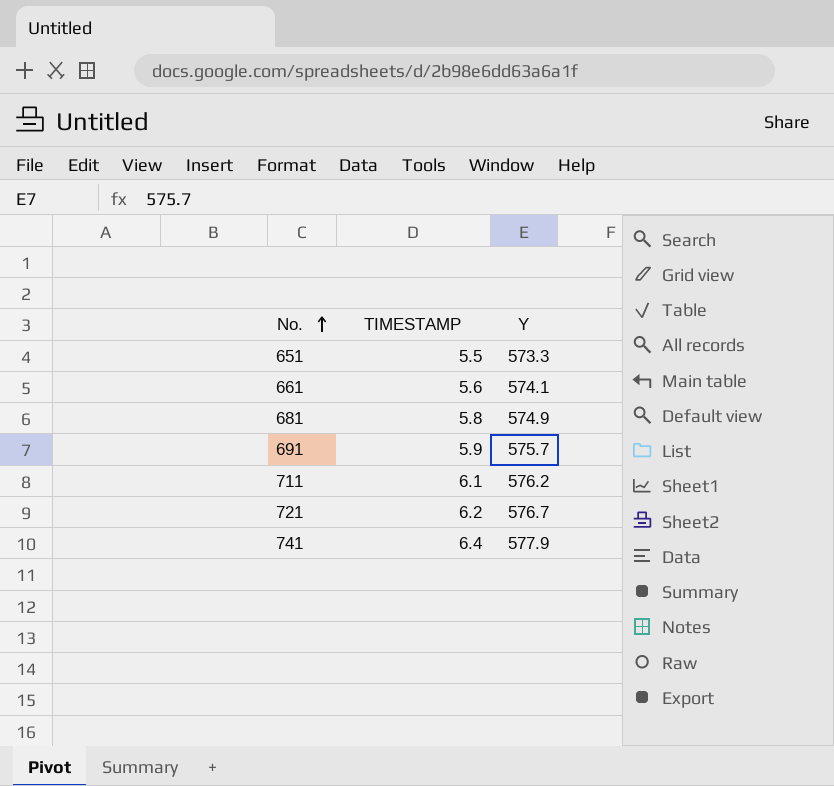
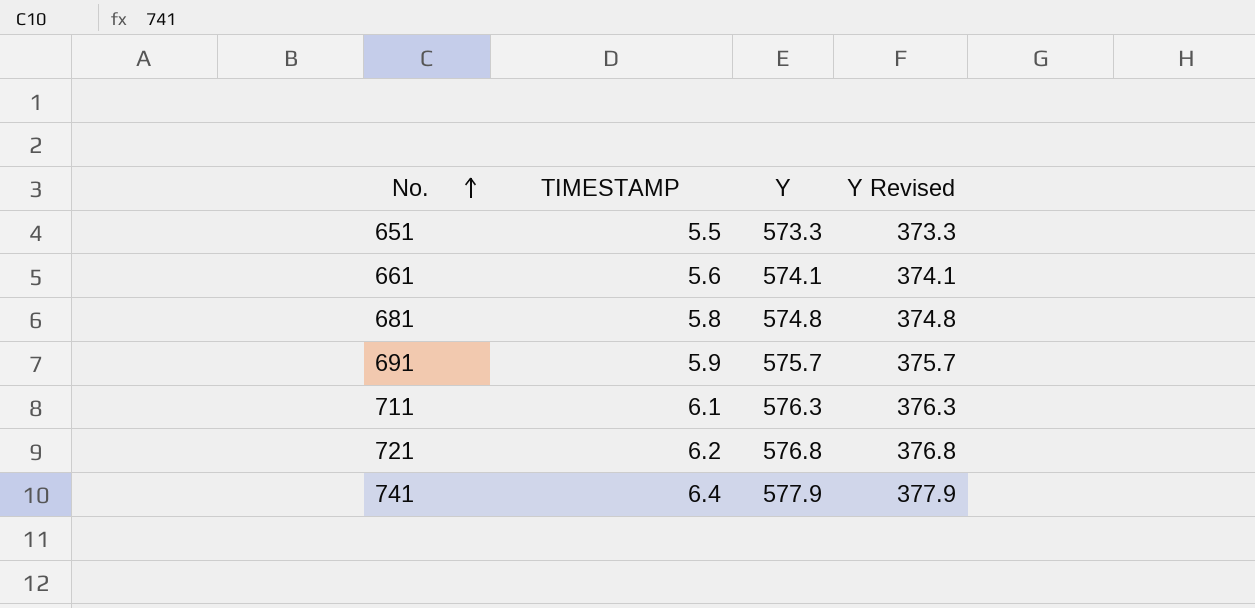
column Y Revised | formula: none -> [Y] - 200
681 | Y: 574.9 -> 574.8
711 | Y: 576.2 -> 576.3
721 | Y: 576.7 -> 576.8

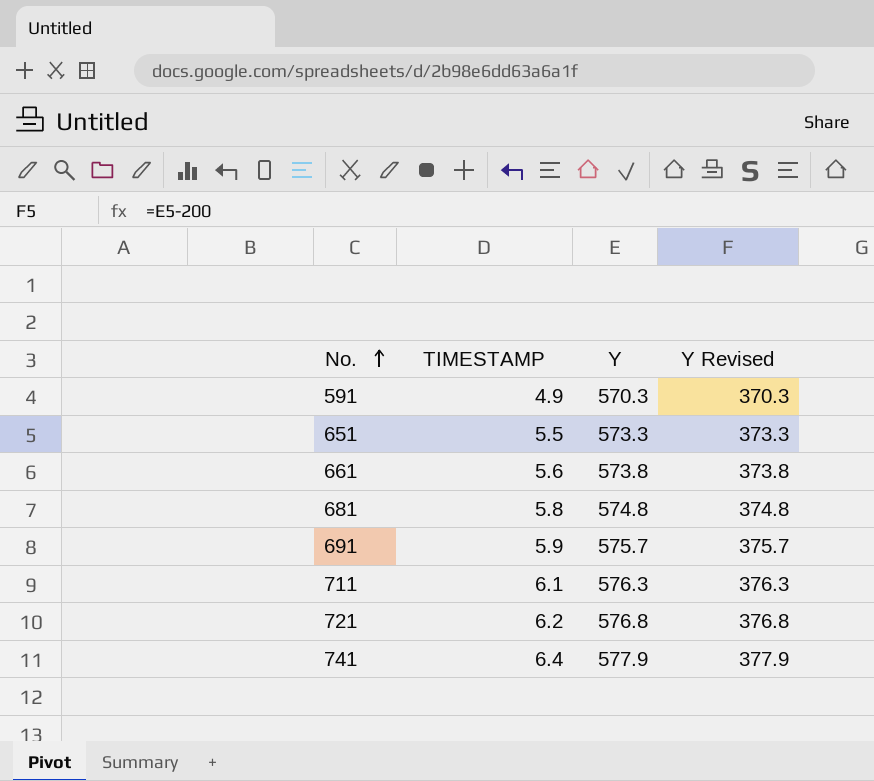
row 591: none -> 4.9 | 570.3 | 370.3
661 | Y: 574.1 -> 573.8
661 | Y Revised: 374.1 -> 373.8

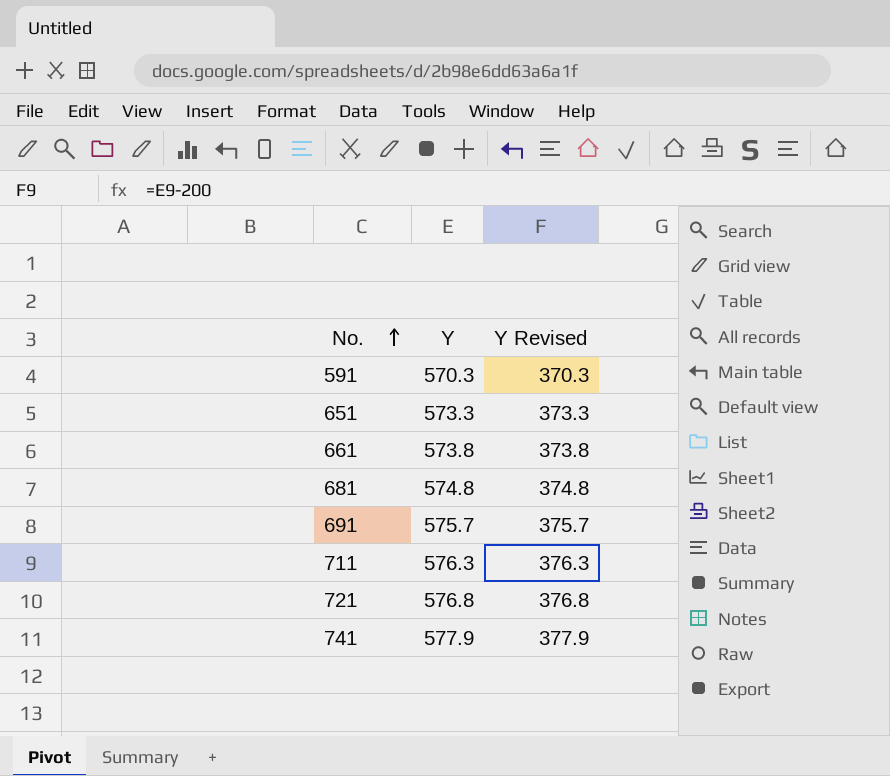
column TIMESTAMP | position: 2 -> none

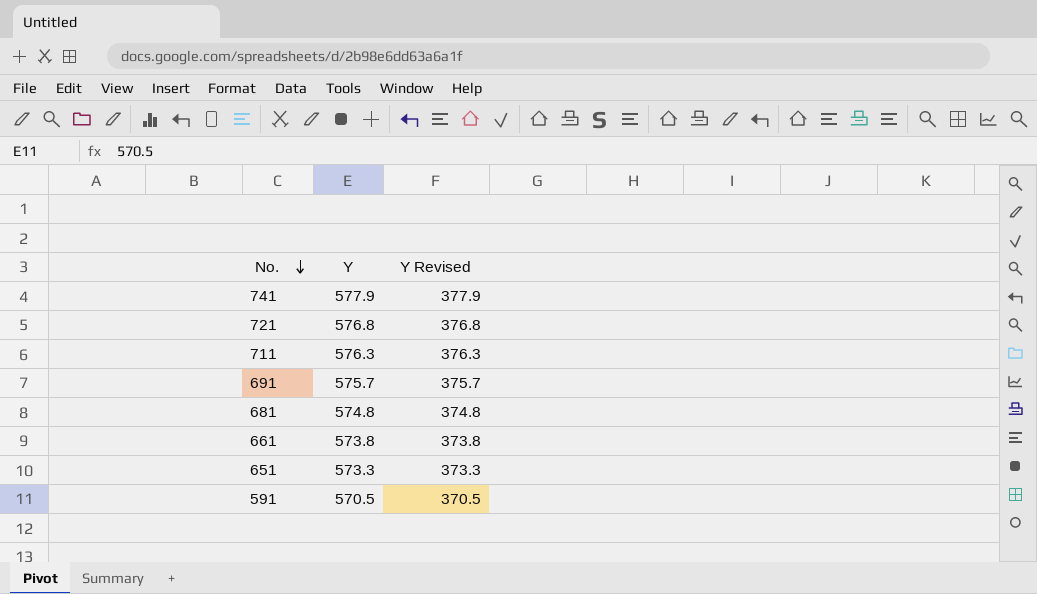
row order: No. ascending -> No. descending
591 | Y: 570.3 -> 570.5
591 | Y Revised: 370.3 -> 370.5

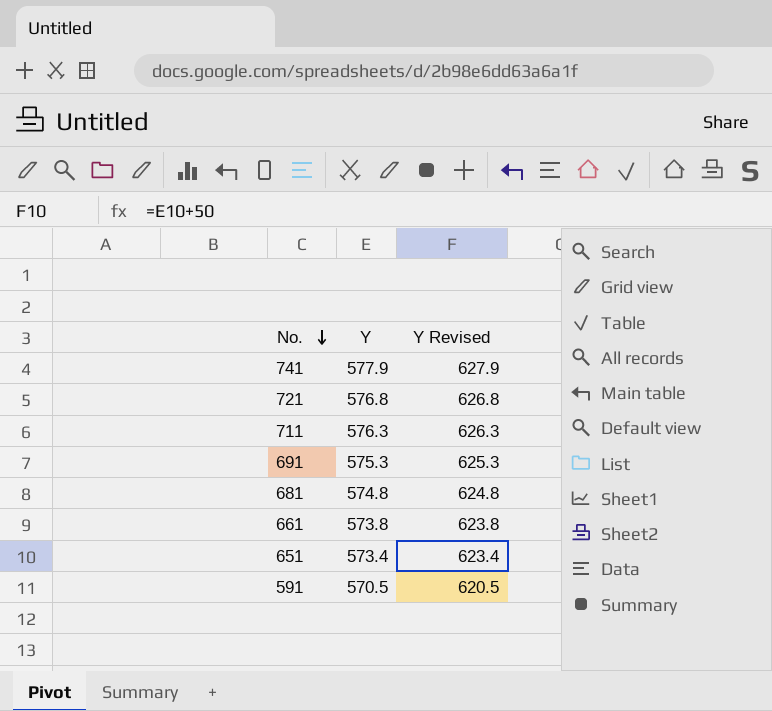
column Y Revised | formula: [Y] - 200 -> [Y] + 50
691 | Y: 575.7 -> 575.3
651 | Y: 573.3 -> 573.4

